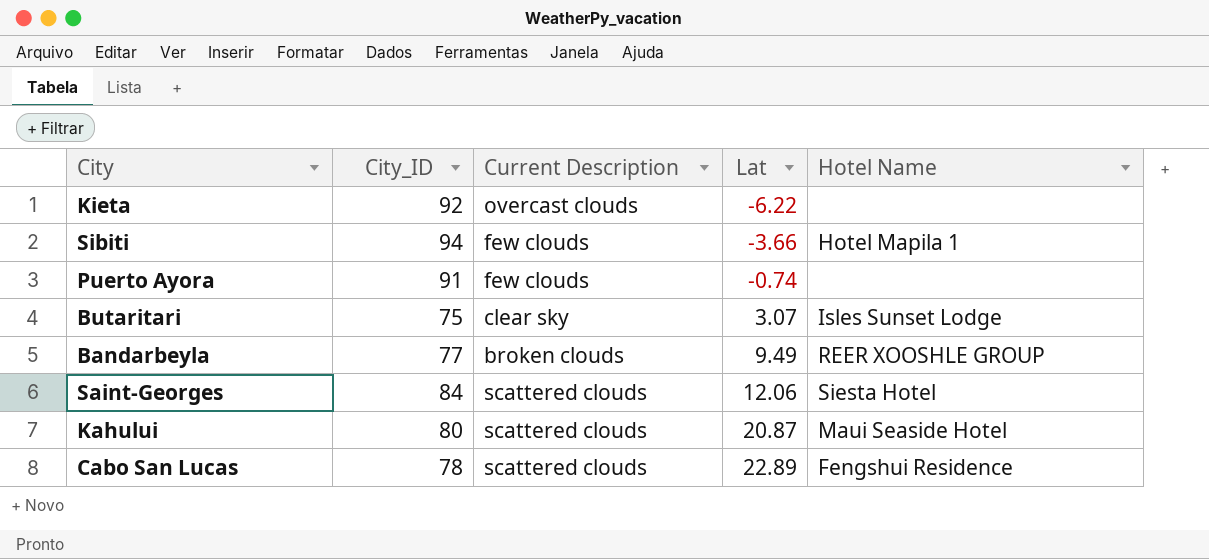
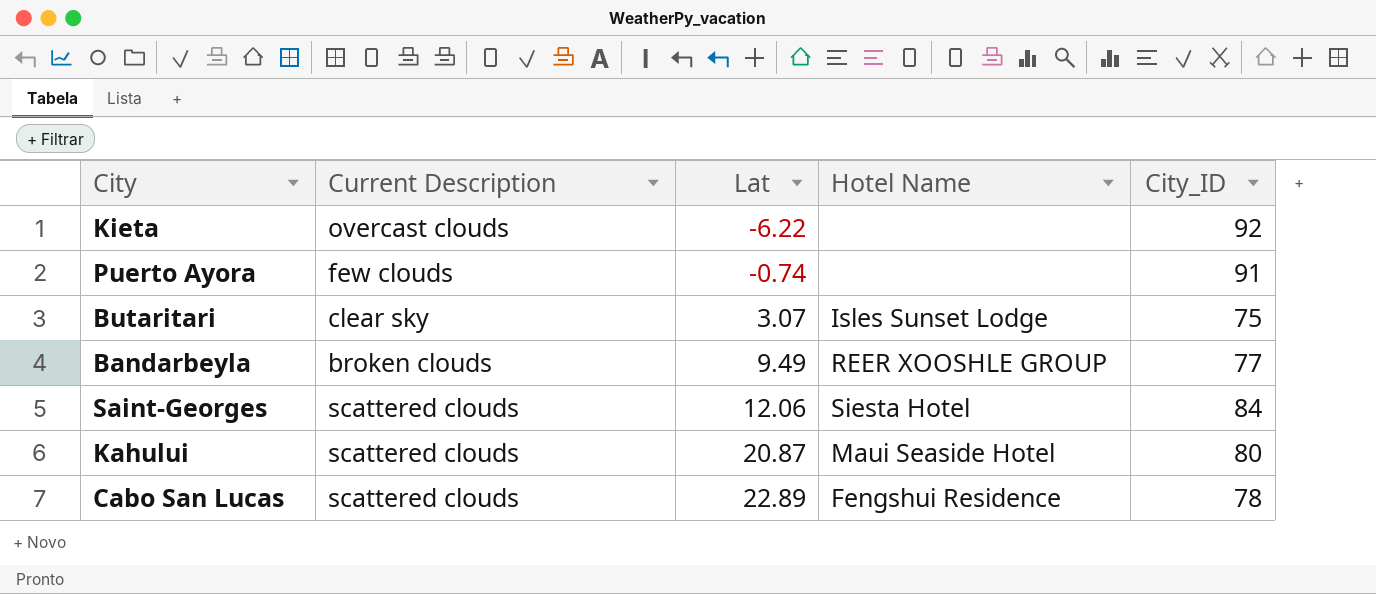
column City_ID | position: 2 -> 5
row Sibiti: 94 | few clouds | -3.66 | Hotel Mapila 1 -> none

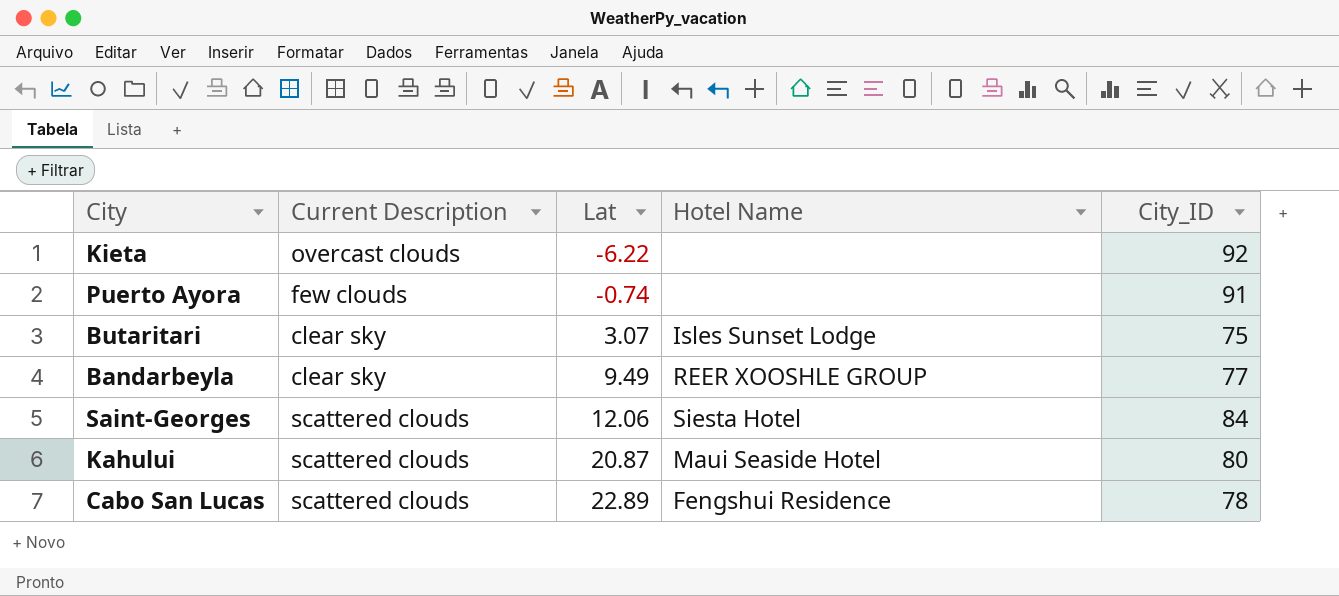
Bandarbeyla | Current Description: broken clouds -> clear sky

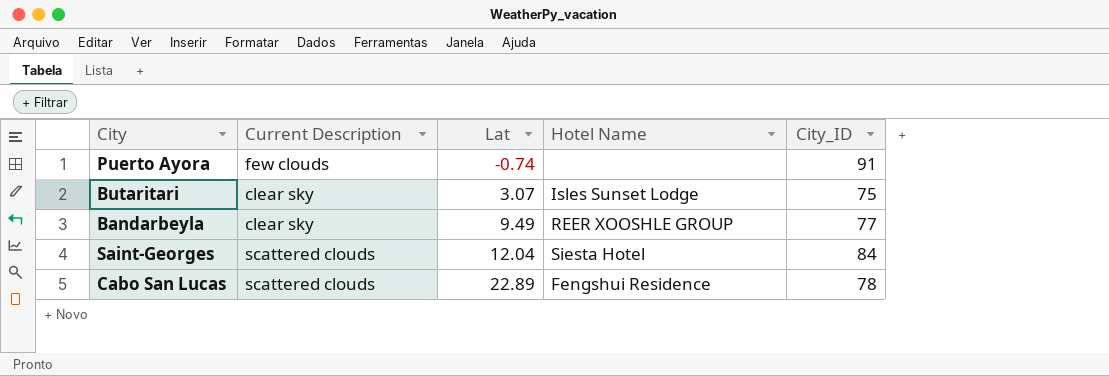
row Kieta: overcast clouds | -6.22 | none | 92 -> none
row Kahului: scattered clouds | 20.87 | Maui Seaside Hotel | 80 -> none
Saint-Georges | Lat: 12.06 -> 12.04

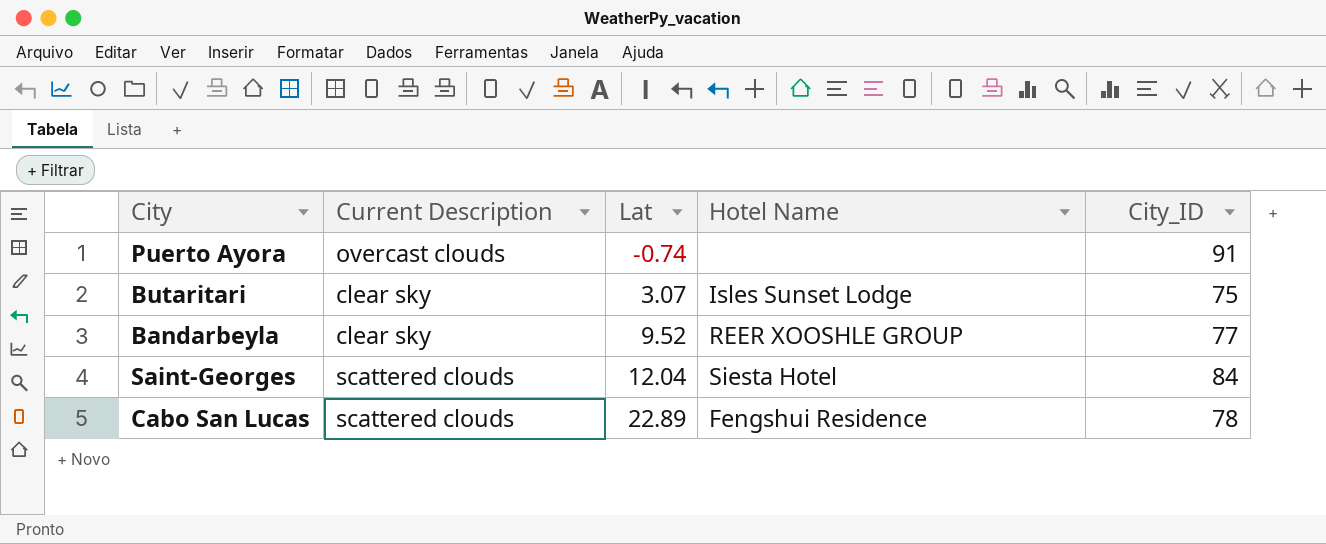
Puerto Ayora | Current Description: few clouds -> overcast clouds
Bandarbeyla | Lat: 9.49 -> 9.52

